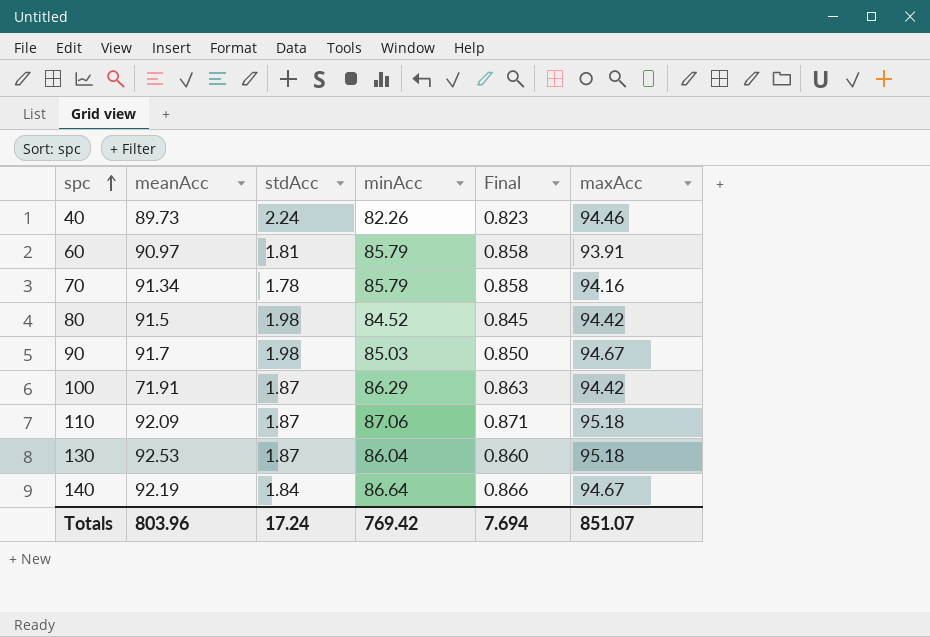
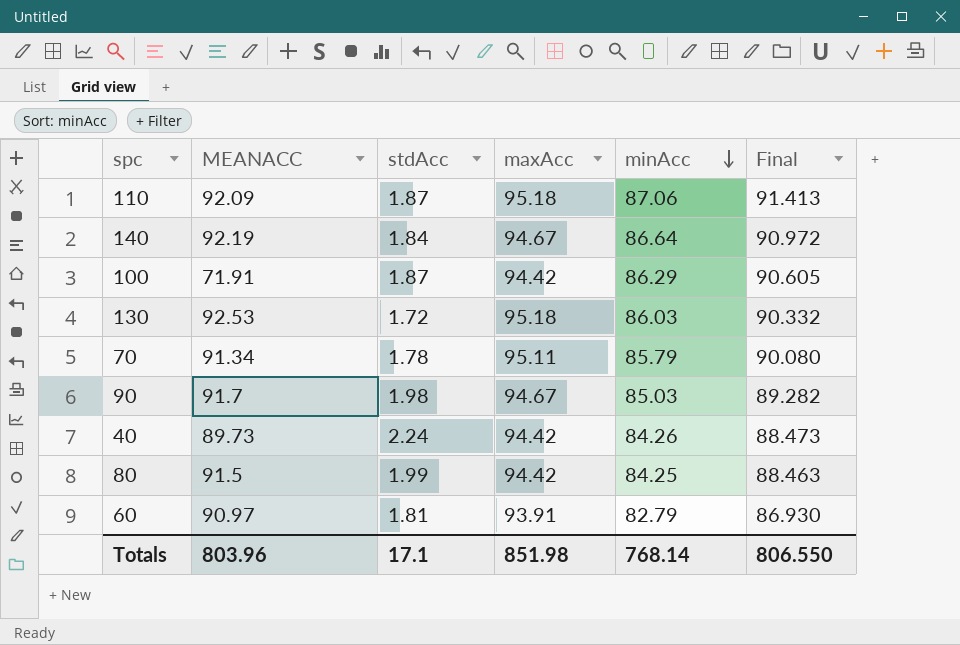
row order: spc ascending -> minAcc descending
column name: meanAcc -> MEANACC
column maxAcc | position: 6 -> 4
column Final | formula: [minAcc] * 0.01 -> [minAcc] * 1.05
130 | stdAcc: 1.87 -> 1.72
130 | minAcc: 86.04 -> 86.03
70 | maxAcc: 94.16 -> 95.11
40 | maxAcc: 94.46 -> 94.42
40 | minAcc: 82.26 -> 84.26
80 | stdAcc: 1.98 -> 1.99
80 | minAcc: 84.52 -> 84.25
60 | minAcc: 85.79 -> 82.79
Totals | stdAcc: 17.24 -> 17.1
Totals | maxAcc: 851.07 -> 851.98
Totals | minAcc: 769.42 -> 768.14
Totals | Final: 7.694 -> 806.550

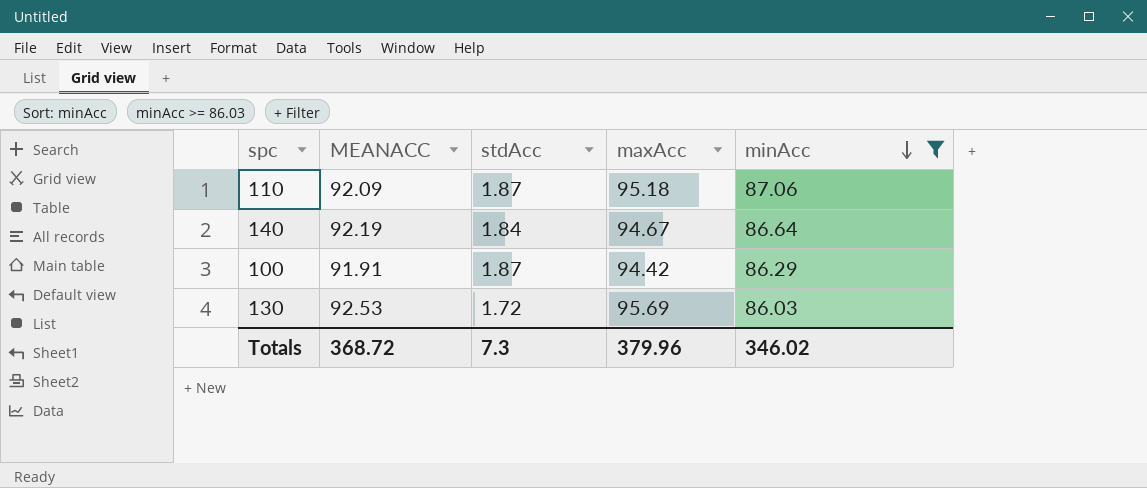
filter: none -> minAcc >= 86.03
column Final | formula: [minAcc] * 1.05 -> none
100 | MEANACC: 71.91 -> 91.91
130 | maxAcc: 95.18 -> 95.69
Totals | MEANACC: 803.96 -> 368.72
Totals | stdAcc: 17.1 -> 7.3
Totals | maxAcc: 851.98 -> 379.96
Totals | minAcc: 768.14 -> 346.02

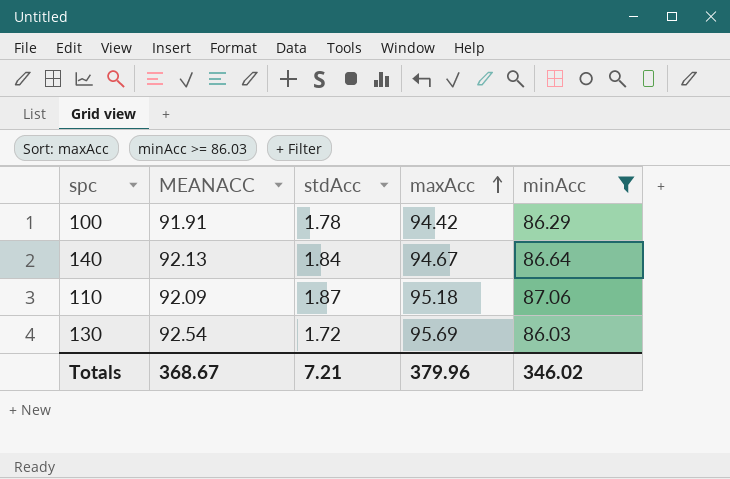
row order: minAcc descending -> maxAcc ascending
100 | stdAcc: 1.87 -> 1.78
140 | MEANACC: 92.19 -> 92.13
130 | MEANACC: 92.53 -> 92.54
Totals | MEANACC: 368.72 -> 368.67
Totals | stdAcc: 7.3 -> 7.21

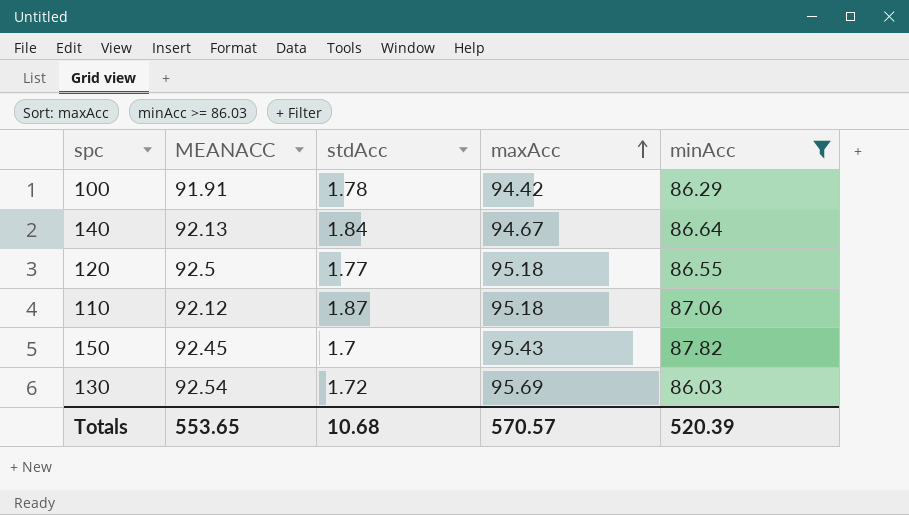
row 120: none -> 92.5 | 1.77 | 95.18 | 86.55
110 | MEANACC: 92.09 -> 92.12
row 150: none -> 92.45 | 1.7 | 95.43 | 87.82
Totals | MEANACC: 368.67 -> 553.65
Totals | stdAcc: 7.21 -> 10.68
Totals | maxAcc: 379.96 -> 570.57
Totals | minAcc: 346.02 -> 520.39

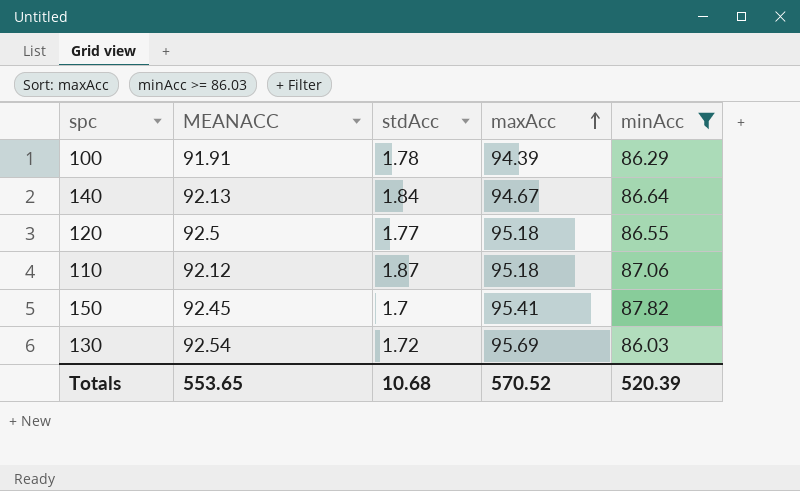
100 | maxAcc: 94.42 -> 94.39
150 | maxAcc: 95.43 -> 95.41
Totals | maxAcc: 570.57 -> 570.52

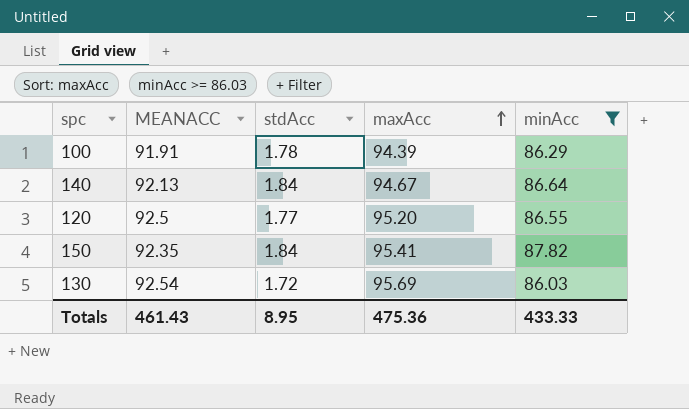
row 110: 92.12 | 1.87 | 95.18 | 87.06 -> none
120 | maxAcc: 95.18 -> 95.20
150 | MEANACC: 92.45 -> 92.35
150 | stdAcc: 1.7 -> 1.84
Totals | MEANACC: 553.65 -> 461.43
Totals | stdAcc: 10.68 -> 8.95
Totals | maxAcc: 570.52 -> 475.36
Totals | minAcc: 520.39 -> 433.33

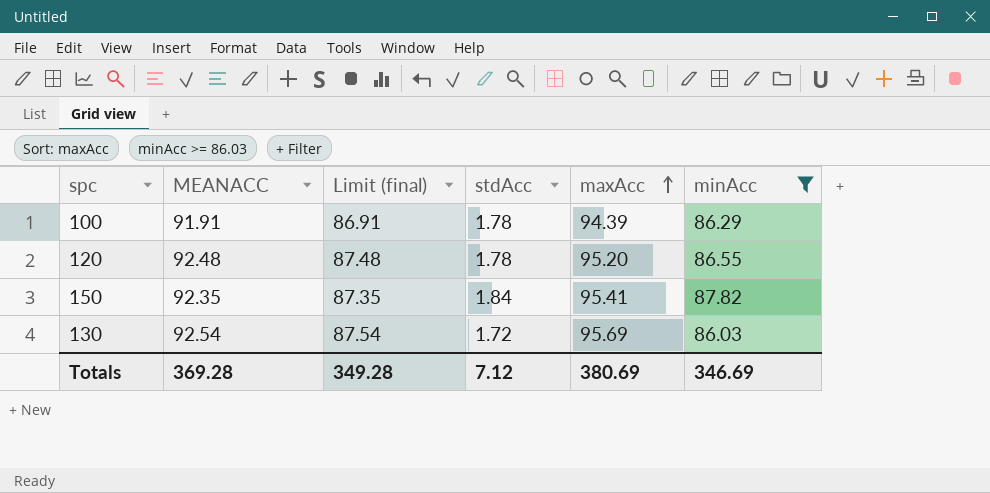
column Limit (final) | formula: none -> [MEANACC] - 5
row 140: 92.13 | 1.84 | 94.67 | 86.64 -> none
120 | MEANACC: 92.5 -> 92.48
120 | stdAcc: 1.77 -> 1.78
Totals | MEANACC: 461.43 -> 369.28
Totals | stdAcc: 8.95 -> 7.12
Totals | maxAcc: 475.36 -> 380.69
Totals | minAcc: 433.33 -> 346.69

